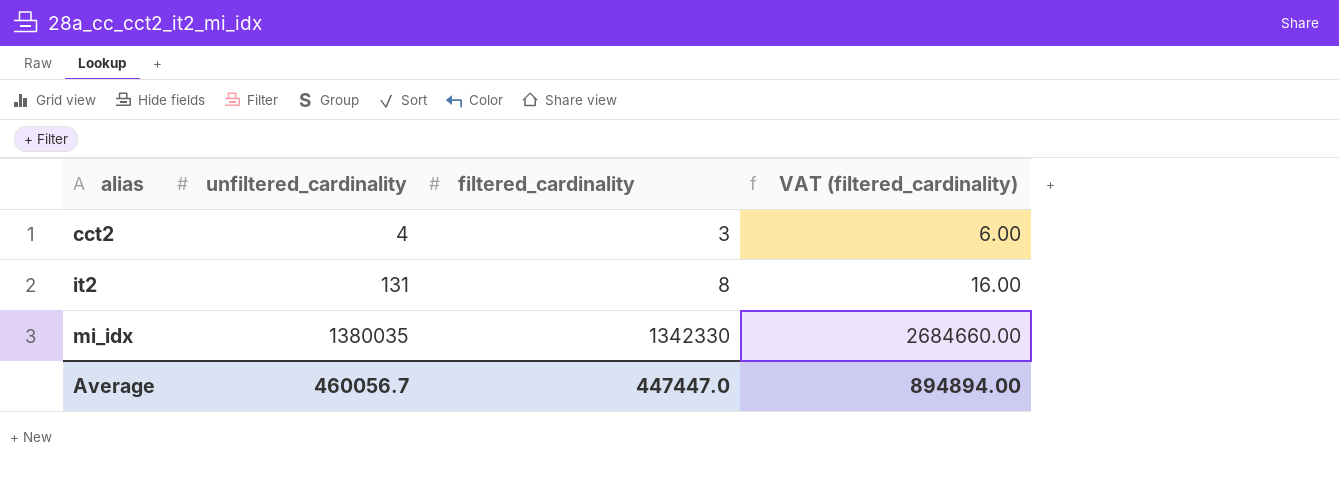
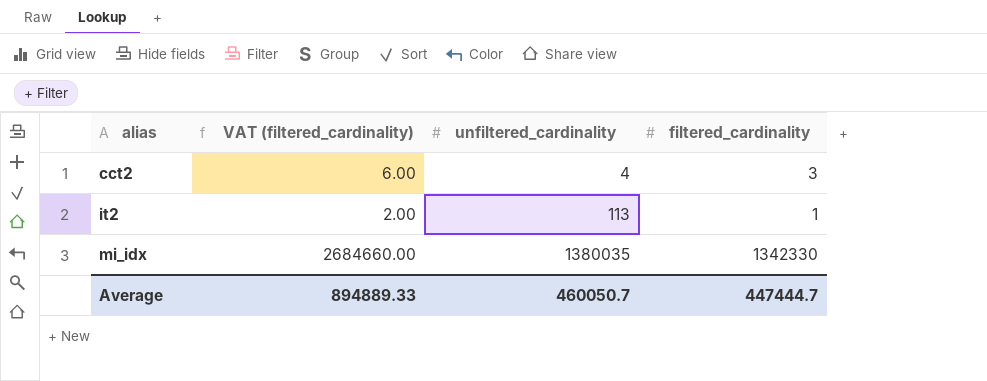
column VAT (filtered_cardinality) | position: 4 -> 2
it2 | VAT (filtered_cardinality): 16.00 -> 2.00
it2 | unfiltered_cardinality: 131 -> 113
it2 | filtered_cardinality: 8 -> 1
Average | VAT (filtered_cardinality): 894894.00 -> 894889.33
Average | unfiltered_cardinality: 460056.7 -> 460050.7
Average | filtered_cardinality: 447447.0 -> 447444.7

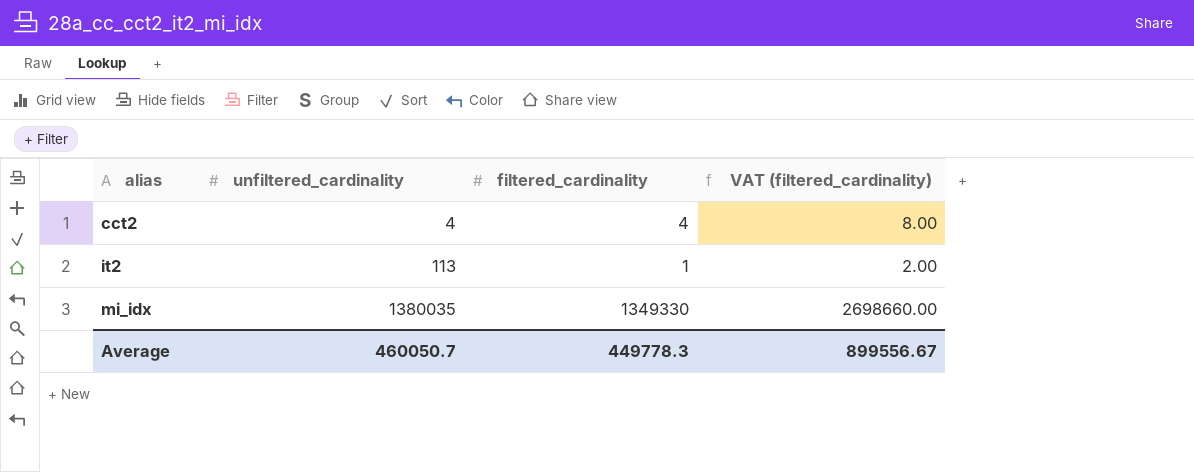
column VAT (filtered_cardinality) | position: 2 -> 4
cct2 | filtered_cardinality: 3 -> 4
cct2 | VAT (filtered_cardinality): 6.00 -> 8.00
mi_idx | filtered_cardinality: 1342330 -> 1349330
mi_idx | VAT (filtered_cardinality): 2684660.00 -> 2698660.00
Average | filtered_cardinality: 447444.7 -> 449778.3
Average | VAT (filtered_cardinality): 894889.33 -> 899556.67

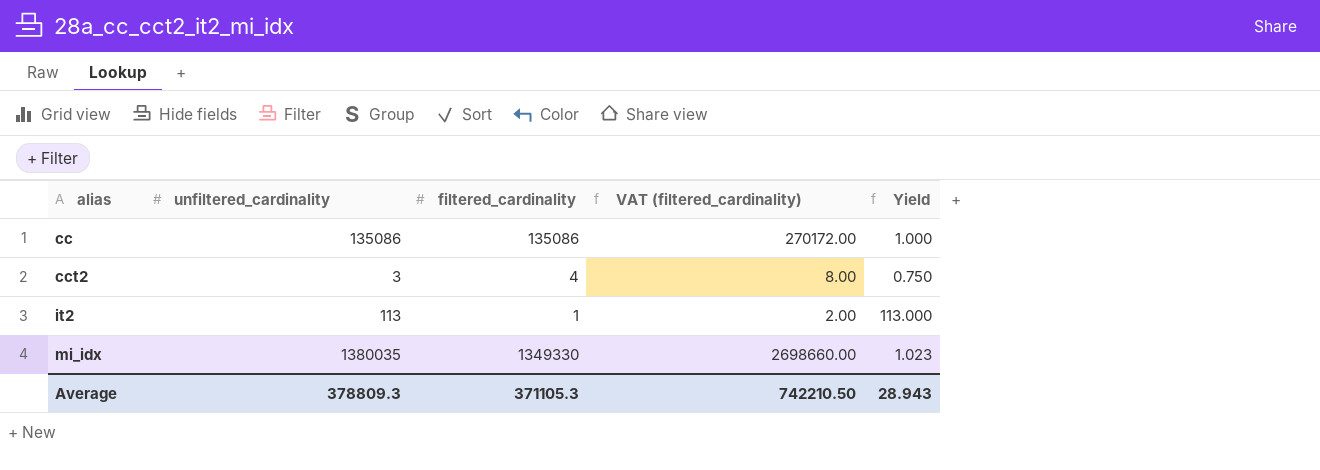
column Yield | formula: none -> [unfiltered_cardinality] / [filtered_cardinality]
row cc: none -> 135086 | 135086 | 270172.00 | 1.000
cct2 | unfiltered_cardinality: 4 -> 3
Average | unfiltered_cardinality: 460050.7 -> 378809.3
Average | filtered_cardinality: 449778.3 -> 371105.3
Average | VAT (filtered_cardinality): 899556.67 -> 742210.50

